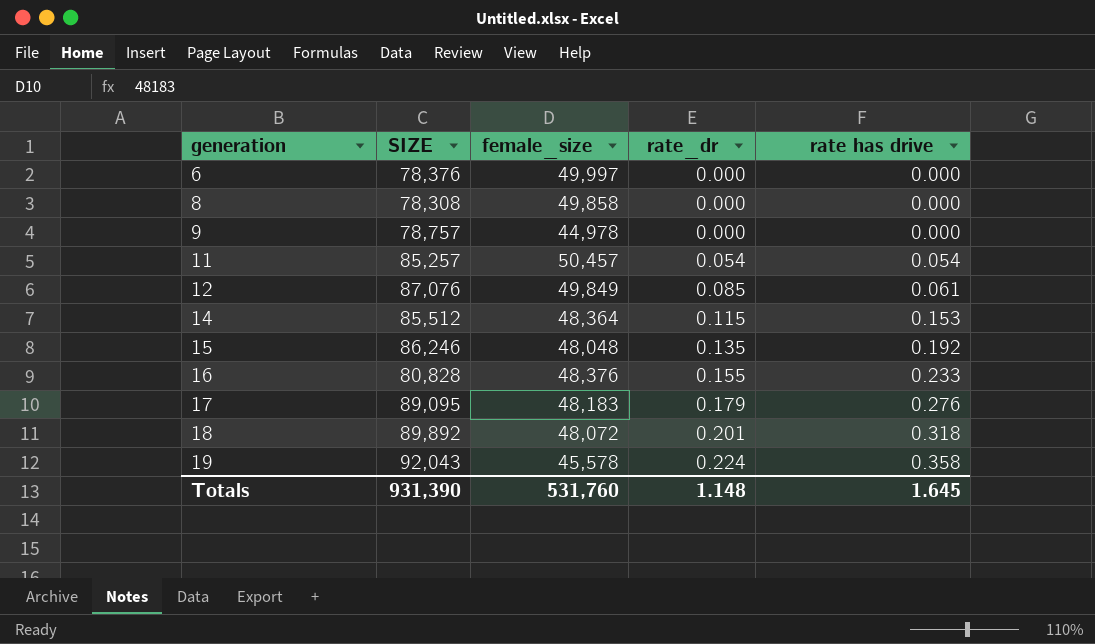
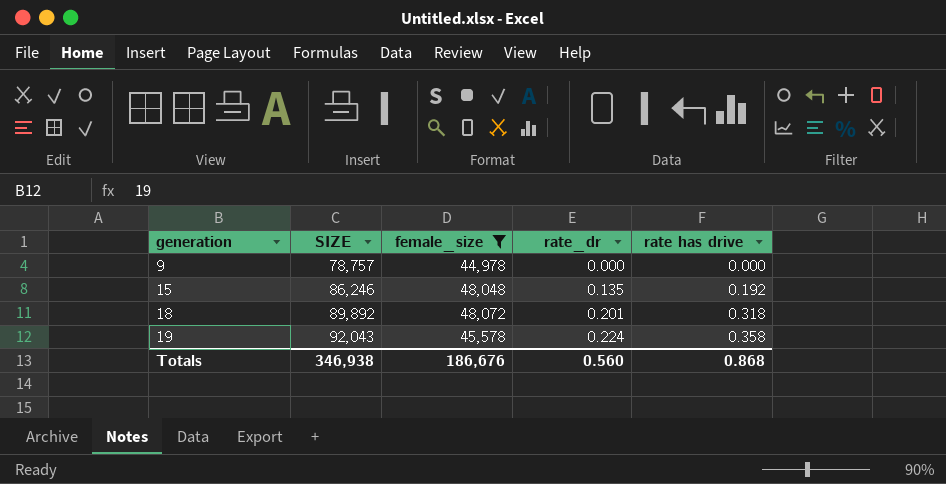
filter: none -> female_size <= 48,072
Totals | SIZE: 931,390 -> 346,938
Totals | female_size: 531,760 -> 186,676
Totals | rate_dr: 1.148 -> 0.560
Totals | rate has drive: 1.645 -> 0.868

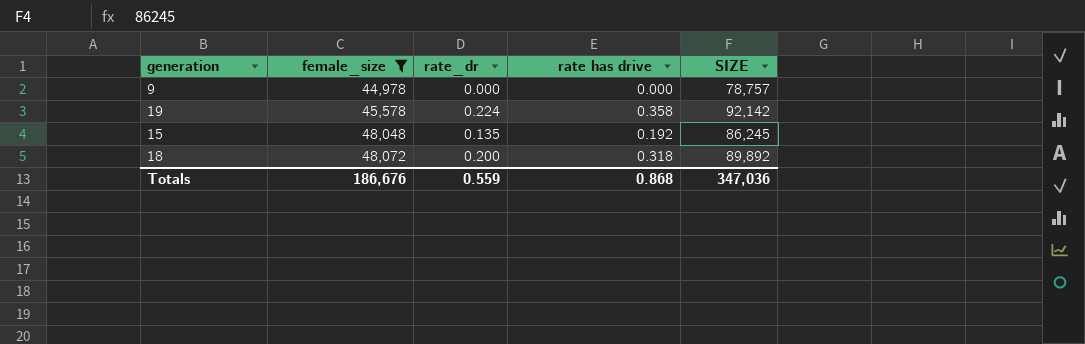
row order: generation ascending -> female_size ascending
column SIZE | position: 2 -> 5
19 | SIZE: 92,043 -> 92,142
15 | SIZE: 86,246 -> 86,245
18 | rate_dr: 0.201 -> 0.200
Totals | rate_dr: 0.560 -> 0.559
Totals | SIZE: 346,938 -> 347,036

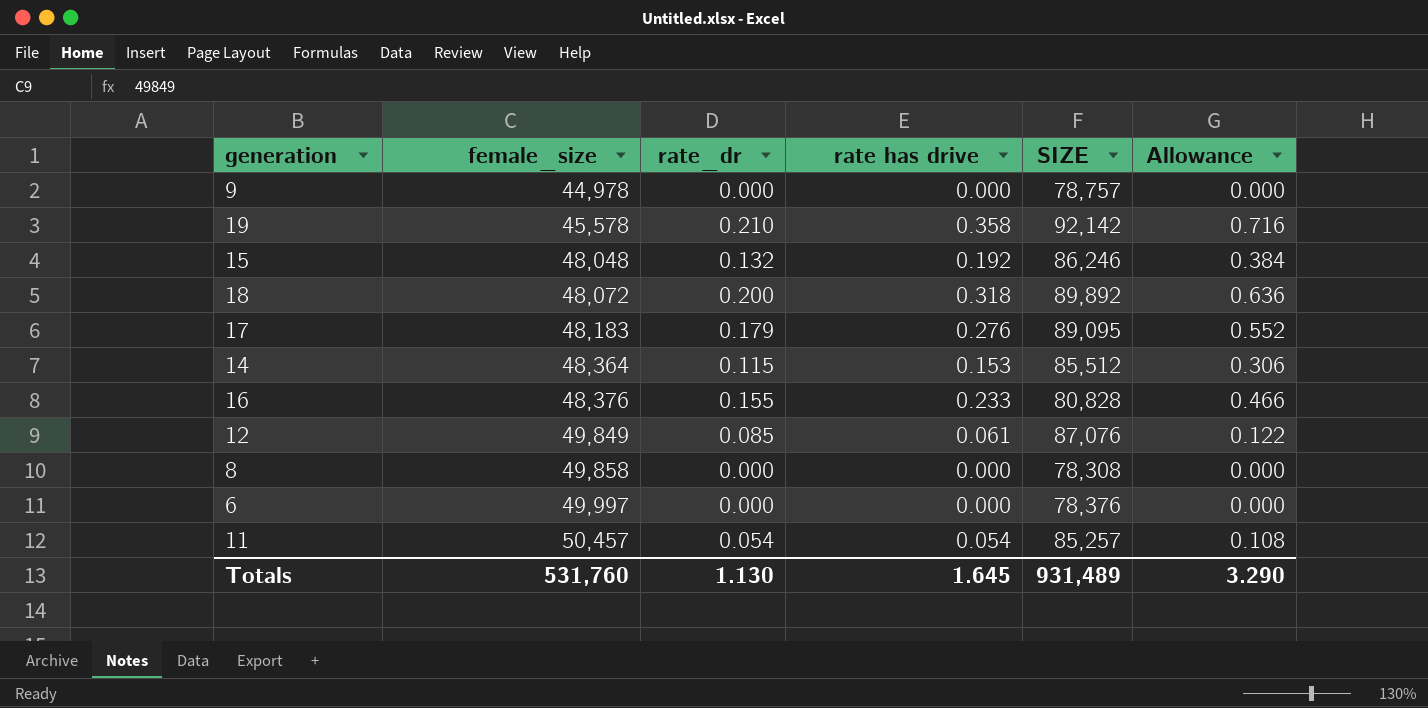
filter: female_size <= 48,072 -> none
column Allowance | formula: none -> [rate has drive] * 2
19 | rate_dr: 0.224 -> 0.210
15 | rate_dr: 0.135 -> 0.132
15 | SIZE: 86,245 -> 86,246
Totals | female_size: 186,676 -> 531,760
Totals | rate_dr: 0.559 -> 1.130
Totals | rate has drive: 0.868 -> 1.645
Totals | SIZE: 347,036 -> 931,489

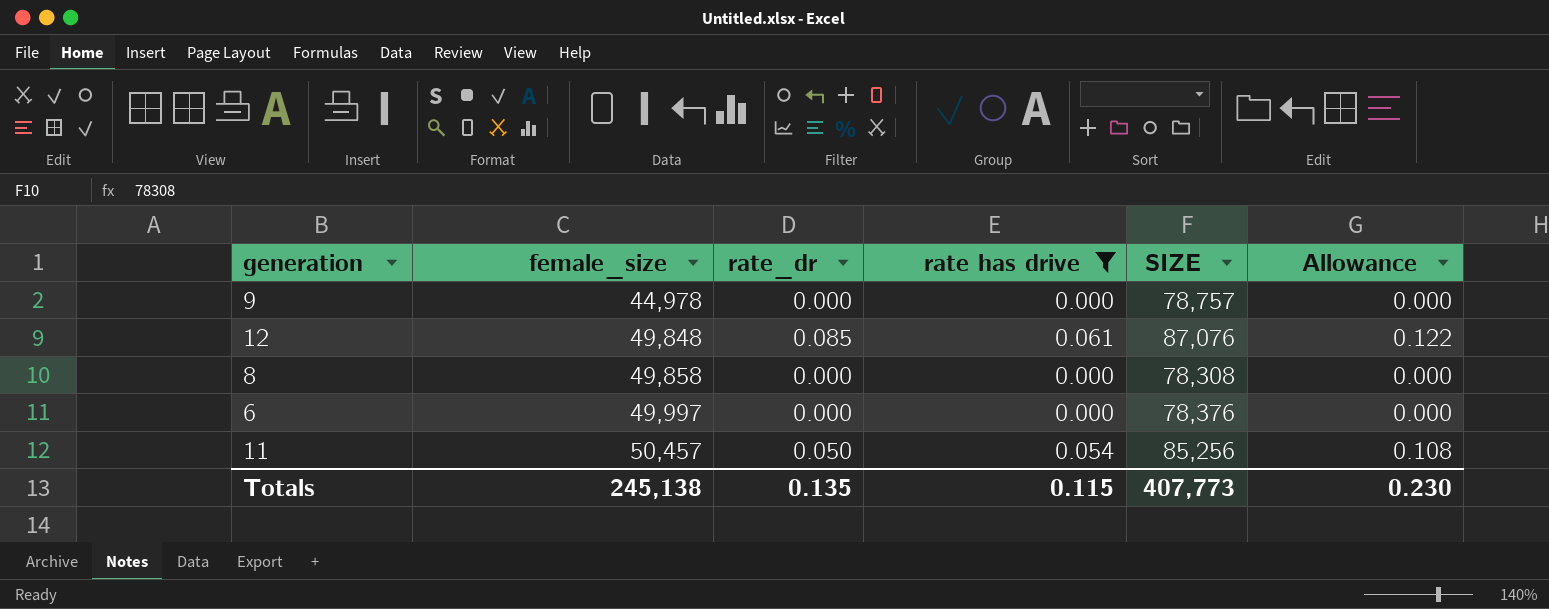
filter: none -> rate has drive <= 0.061
12 | female_size: 49,849 -> 49,848
11 | rate_dr: 0.054 -> 0.050
11 | SIZE: 85,257 -> 85,256
Totals | female_size: 531,760 -> 245,138
Totals | rate_dr: 1.130 -> 0.135
Totals | rate has drive: 1.645 -> 0.115
Totals | SIZE: 931,489 -> 407,773
Totals | Allowance: 3.290 -> 0.230

